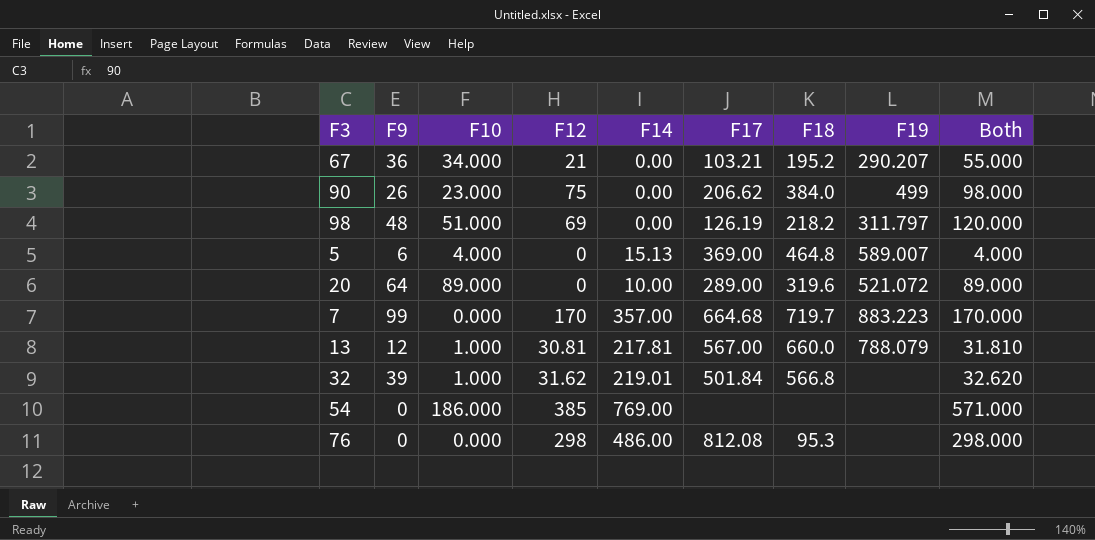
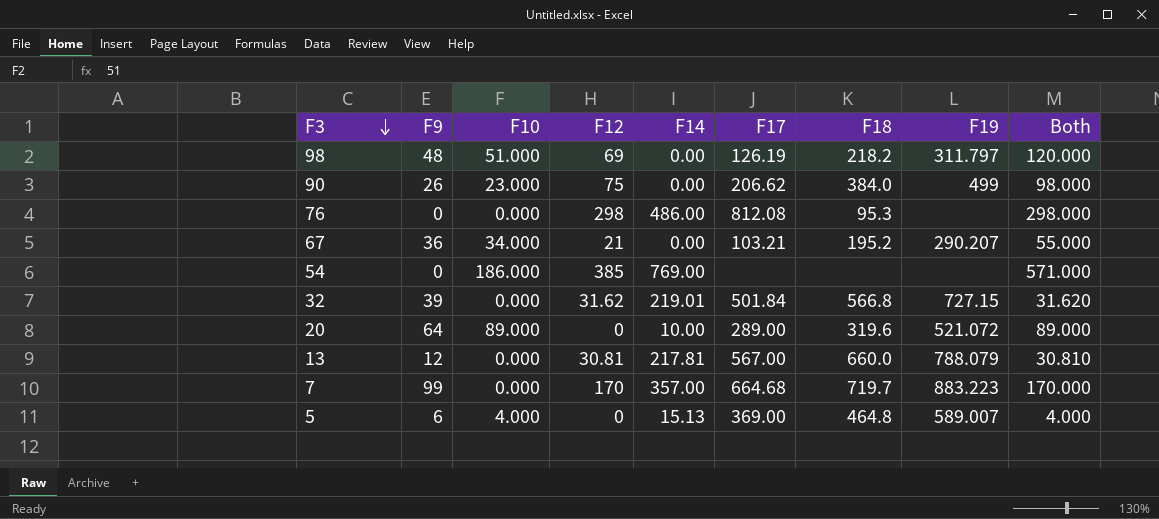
row order: none -> F3 descending
32 | F10: 1.000 -> 0.000
32 | F19: none -> 727.15
32 | Both: 32.620 -> 31.620
13 | F10: 1.000 -> 0.000
13 | Both: 31.810 -> 30.810

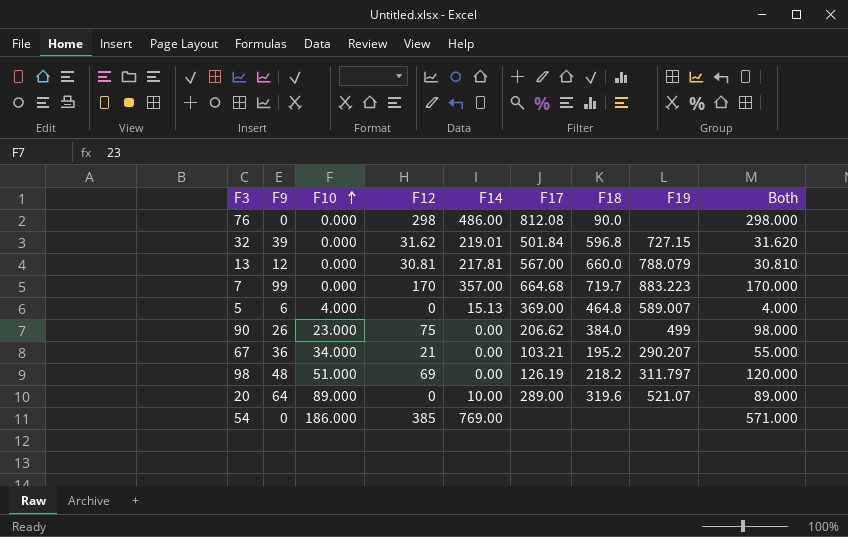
row order: F3 descending -> F10 ascending
76 | F18: 95.3 -> 90.0
32 | F18: 566.8 -> 596.8
20 | F19: 521.072 -> 521.07

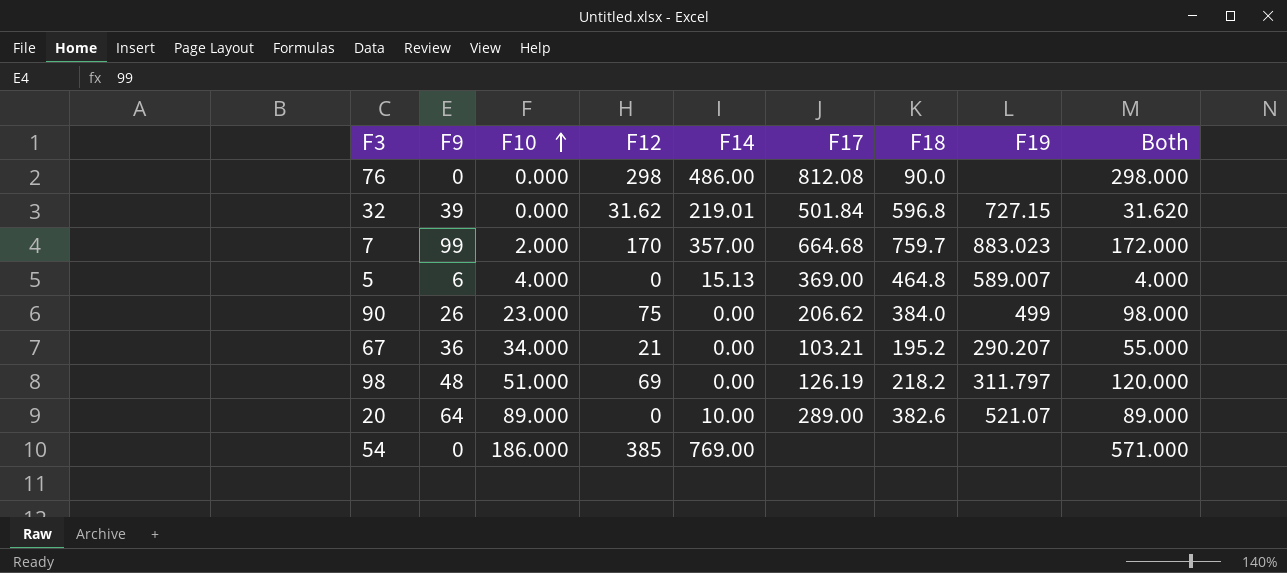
row 13: 12 | 0.000 | 30.81 | 217.81 | 567.00 | 660.0 | 788.079 | 30.810 -> none
7 | F10: 0.000 -> 2.000
7 | F18: 719.7 -> 759.7
7 | F19: 883.223 -> 883.023
7 | Both: 170.000 -> 172.000
20 | F18: 319.6 -> 382.6

